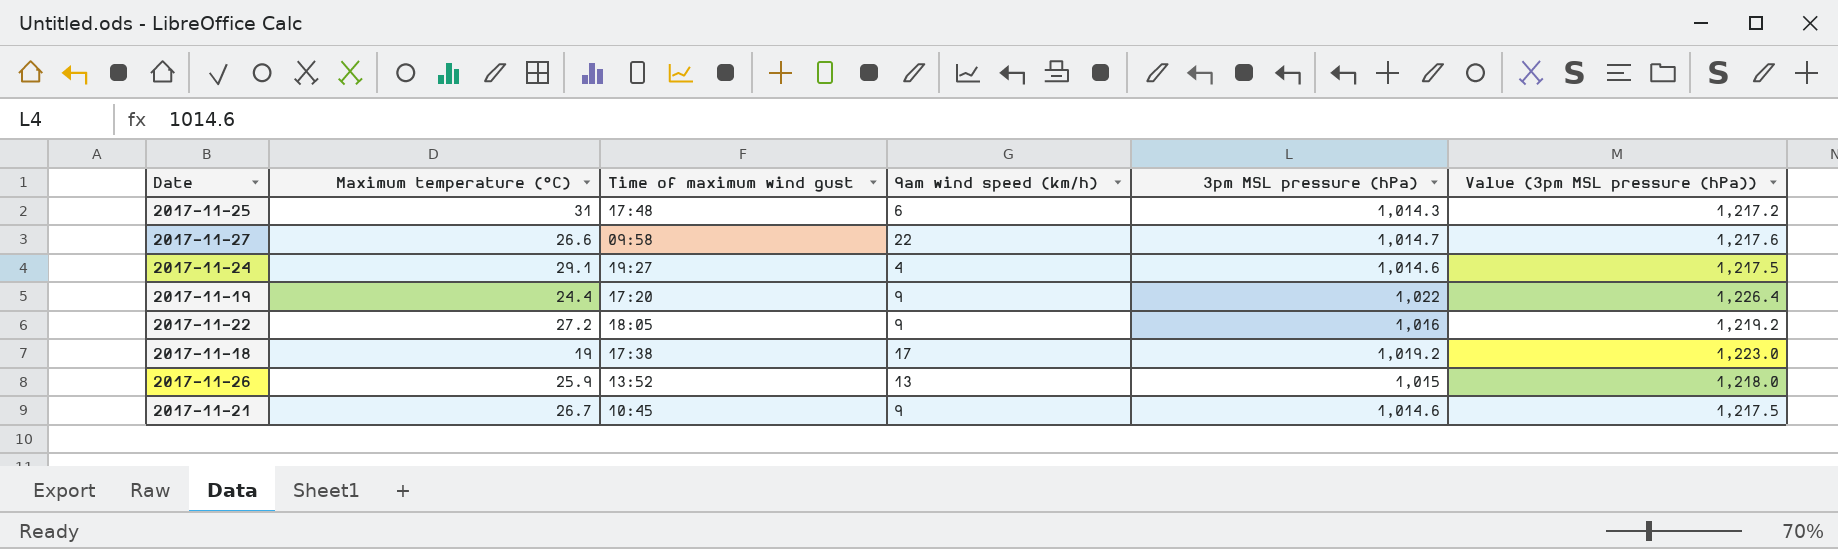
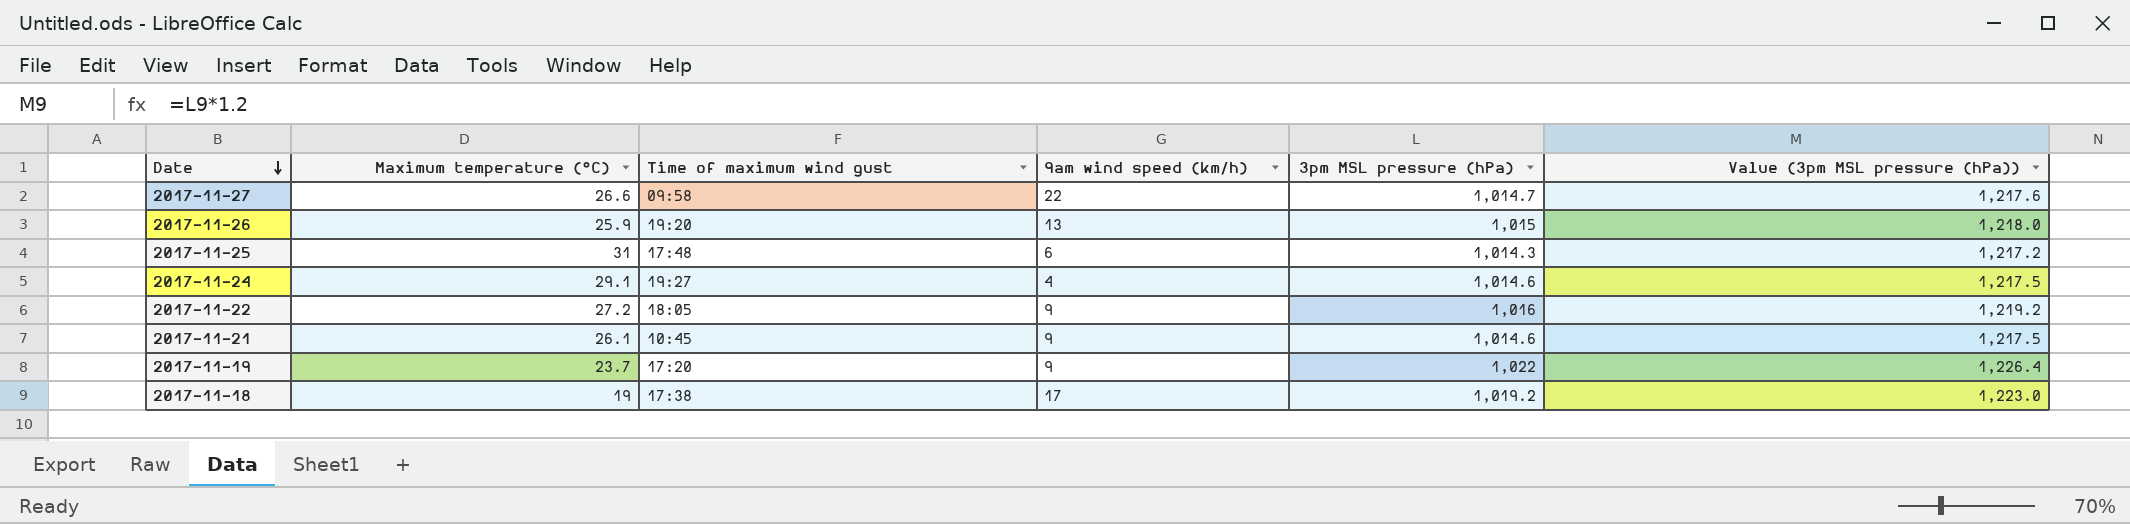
row order: none -> Date descending
2017-11-26 | Time of maximum wind gust: 13:52 -> 19:20
2017-11-21 | Maximum temperature (°C): 26.7 -> 26.1
2017-11-19 | Maximum temperature (°C): 24.4 -> 23.7

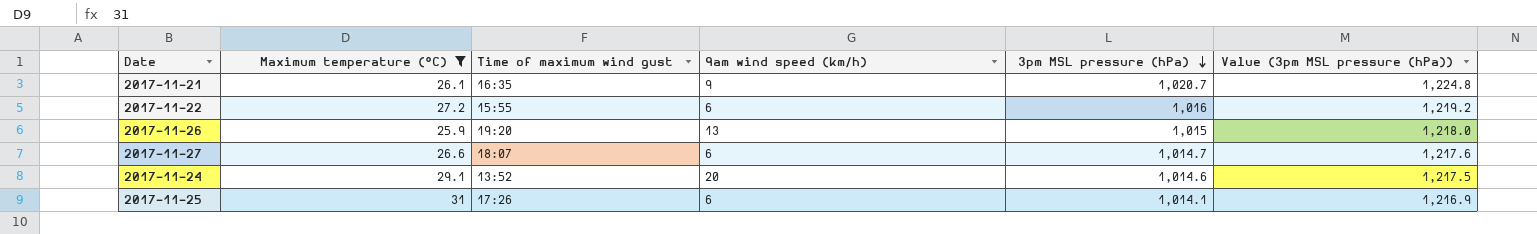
filter: none -> Maximum temperature (°C) >= 25.9
row order: Date descending -> 3pm MSL pressure (hPa) descending
2017-11-21 | Time of maximum wind gust: 10:45 -> 16:35
2017-11-21 | 3pm MSL pressure (hPa): 1,014.6 -> 1,020.7
2017-11-21 | Value (3pm MSL pressure (hPa)): 1,217.5 -> 1,224.8
2017-11-22 | Time of maximum wind gust: 18:05 -> 15:55
2017-11-22 | 9am wind speed (km/h): 9 -> 6
2017-11-27 | Time of maximum wind gust: 09:58 -> 18:07
2017-11-27 | 9am wind speed (km/h): 22 -> 6
2017-11-24 | Time of maximum wind gust: 19:27 -> 13:52
2017-11-24 | 9am wind speed (km/h): 4 -> 20
2017-11-25 | Time of maximum wind gust: 17:48 -> 17:26
2017-11-25 | 3pm MSL pressure (hPa): 1,014.3 -> 1,014.1
2017-11-25 | Value (3pm MSL pressure (hPa)): 1,217.2 -> 1,216.9

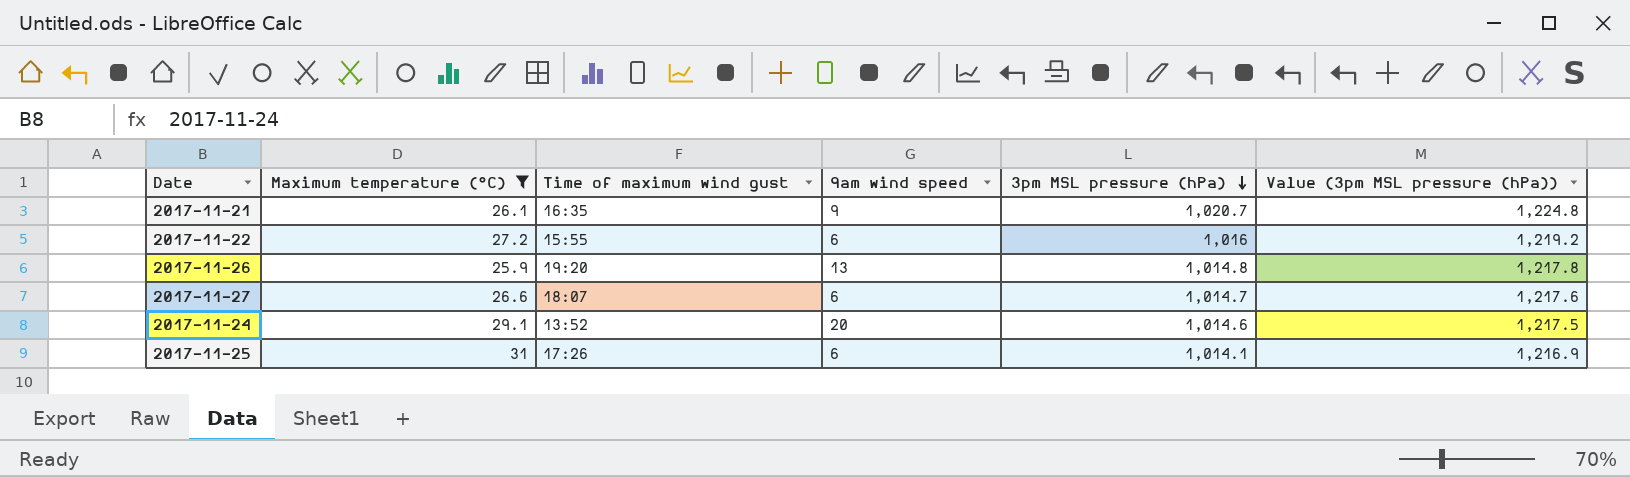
column name: 9am wind speed (km/h) -> 9am wind speed
2017-11-26 | 3pm MSL pressure (hPa): 1,015 -> 1,014.8
2017-11-26 | Value (3pm MSL pressure (hPa)): 1,218.0 -> 1,217.8

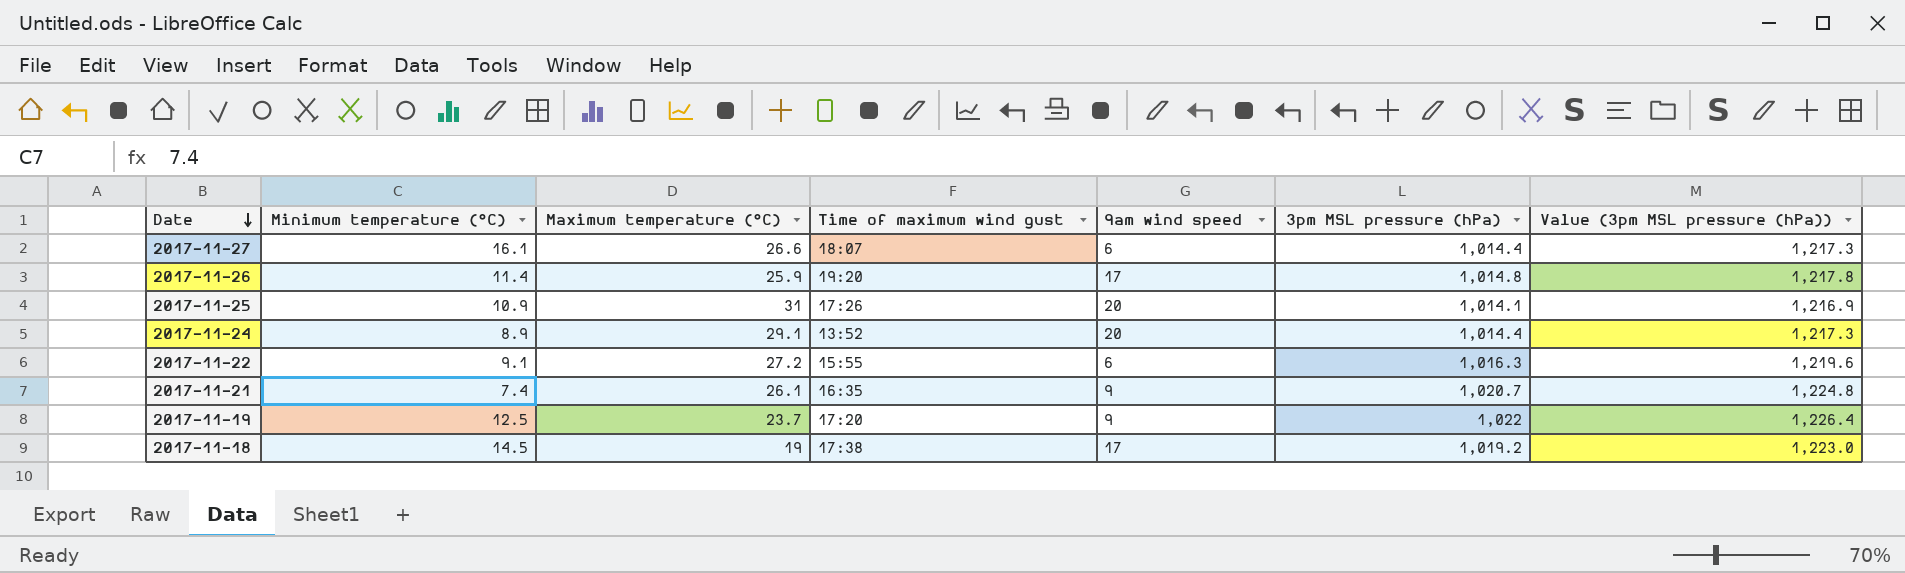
filter: Maximum temperature (°C) >= 25.9 -> none
row order: 3pm MSL pressure (hPa) descending -> Date descending
column Minimum temperature (°C) | position: none -> 2
2017-11-27 | 3pm MSL pressure (hPa): 1,014.7 -> 1,014.4
2017-11-27 | Value (3pm MSL pressure (hPa)): 1,217.6 -> 1,217.3
2017-11-26 | 9am wind speed: 13 -> 17
2017-11-25 | 9am wind speed: 6 -> 20
2017-11-24 | 3pm MSL pressure (hPa): 1,014.6 -> 1,014.4
2017-11-24 | Value (3pm MSL pressure (hPa)): 1,217.5 -> 1,217.3
2017-11-22 | 3pm MSL pressure (hPa): 1,016 -> 1,016.3
2017-11-22 | Value (3pm MSL pressure (hPa)): 1,219.2 -> 1,219.6

